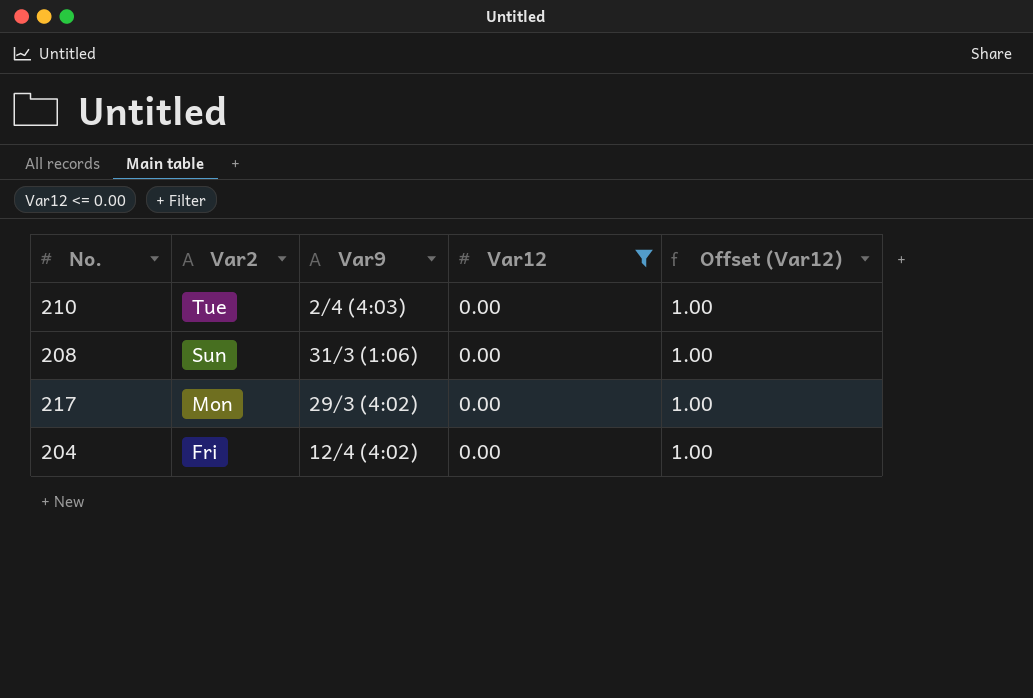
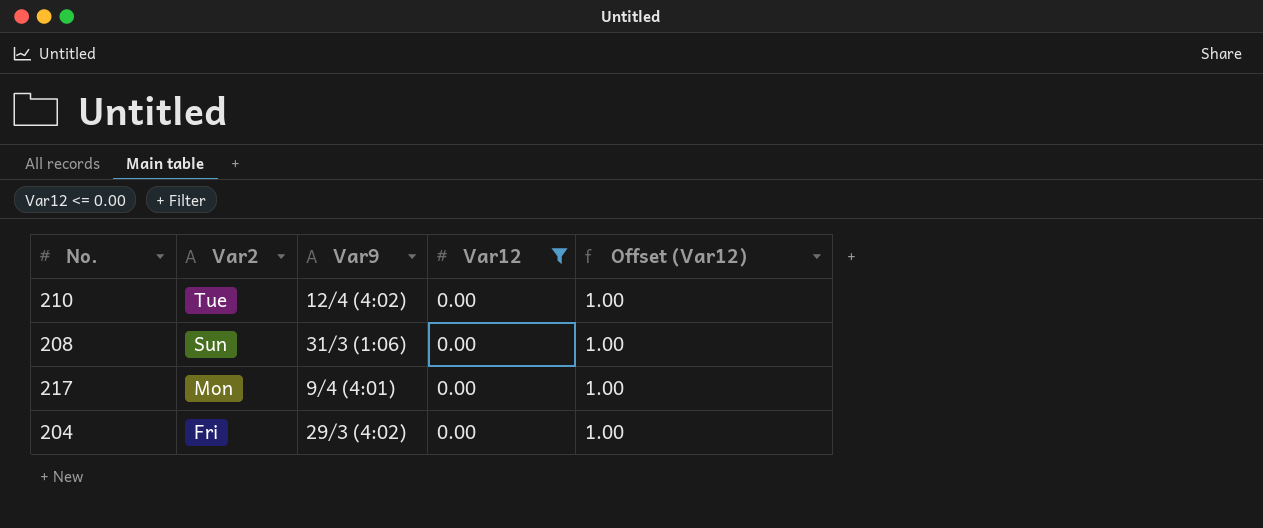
210 | Var9: 2/4 (4:03) -> 12/4 (4:02)
217 | Var9: 29/3 (4:02) -> 9/4 (4:01)
204 | Var9: 12/4 (4:02) -> 29/3 (4:02)

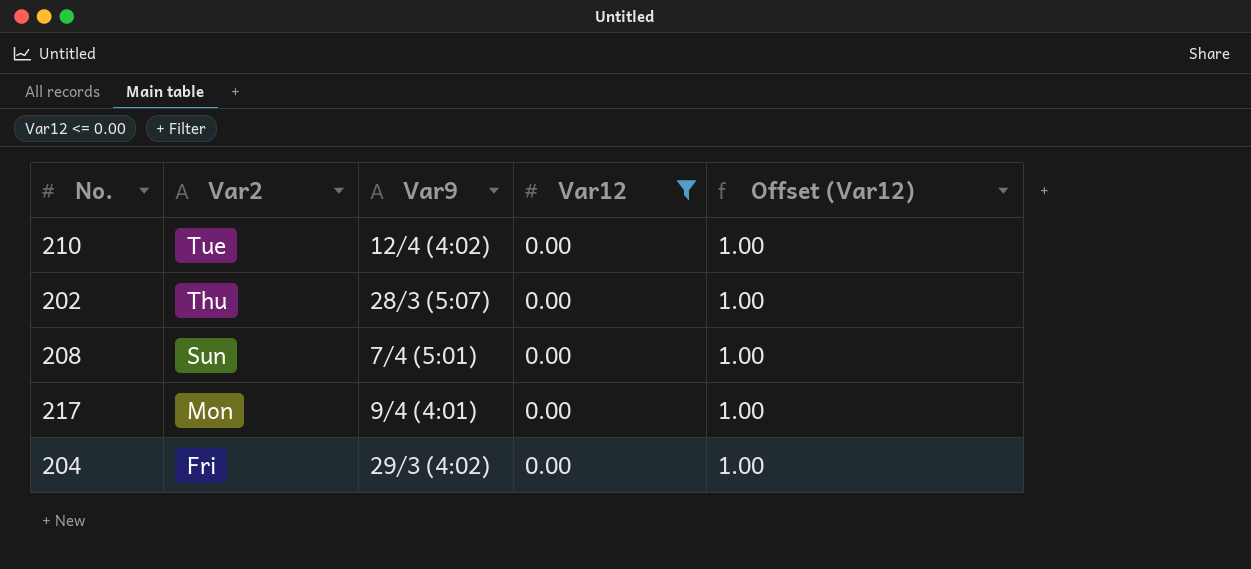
row 202: none -> Thu | 28/3 (5:07) | 0.00 | 1.00
208 | Var9: 31/3 (1:06) -> 7/4 (5:01)

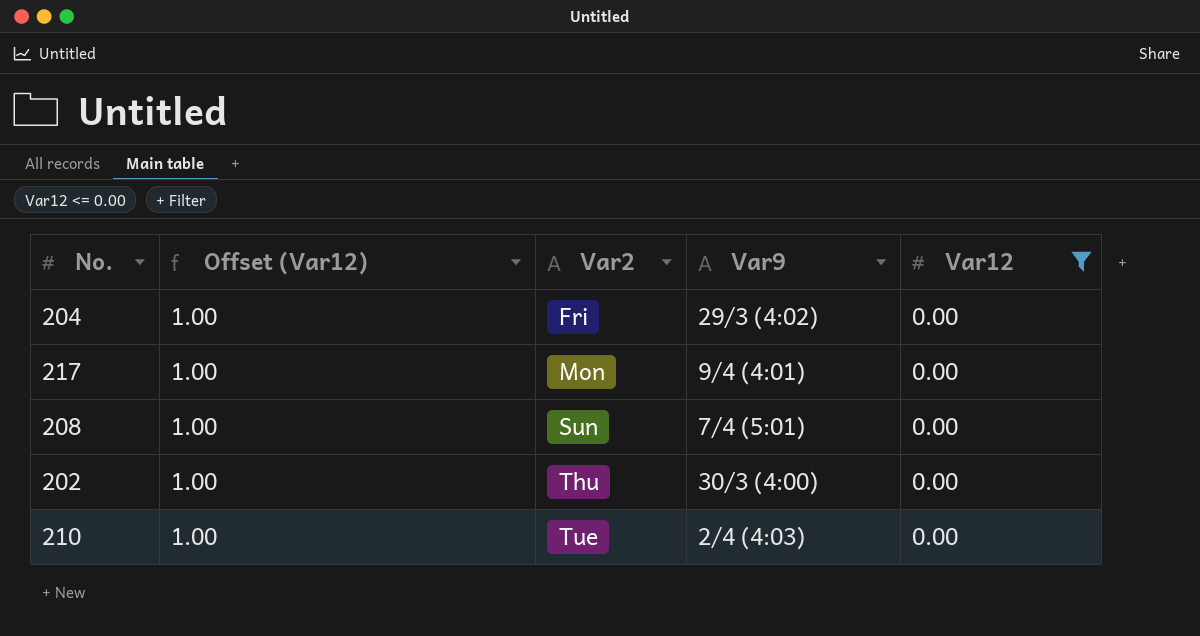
row order: Var2 descending -> Var2 ascending
column Offset (Var12) | position: 5 -> 2
202 | Var9: 28/3 (5:07) -> 30/3 (4:00)
210 | Var9: 12/4 (4:02) -> 2/4 (4:03)

